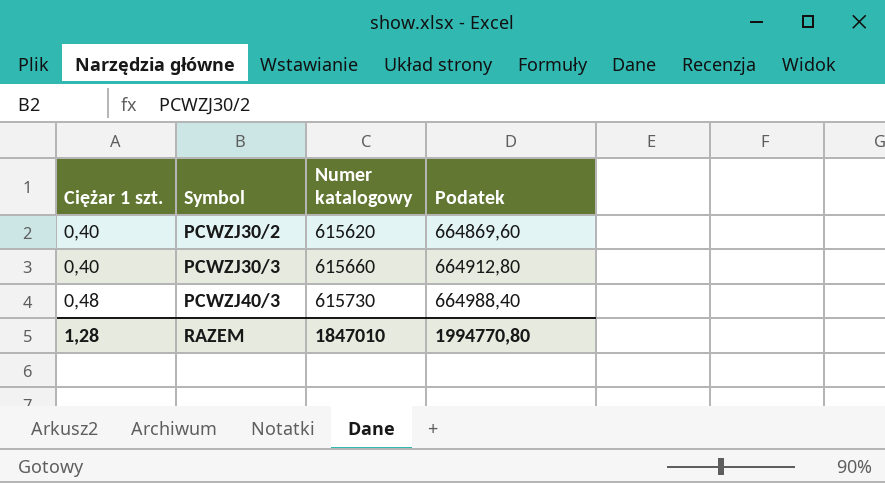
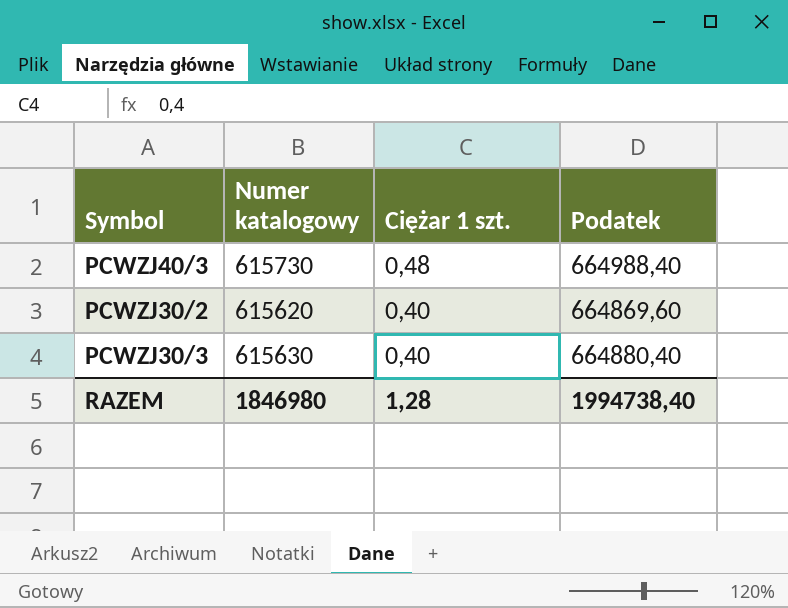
row order: Ciężar 1 szt. ascending -> Ciężar 1 szt. descending
column Ciężar 1 szt. | position: 1 -> 3
PCWZJ30/3 | Numer katalogowy: 615660 -> 615630
PCWZJ30/3 | Podatek: 664912,80 -> 664880,40
RAZEM | Numer katalogowy: 1847010 -> 1846980
RAZEM | Podatek: 1994770,80 -> 1994738,40

